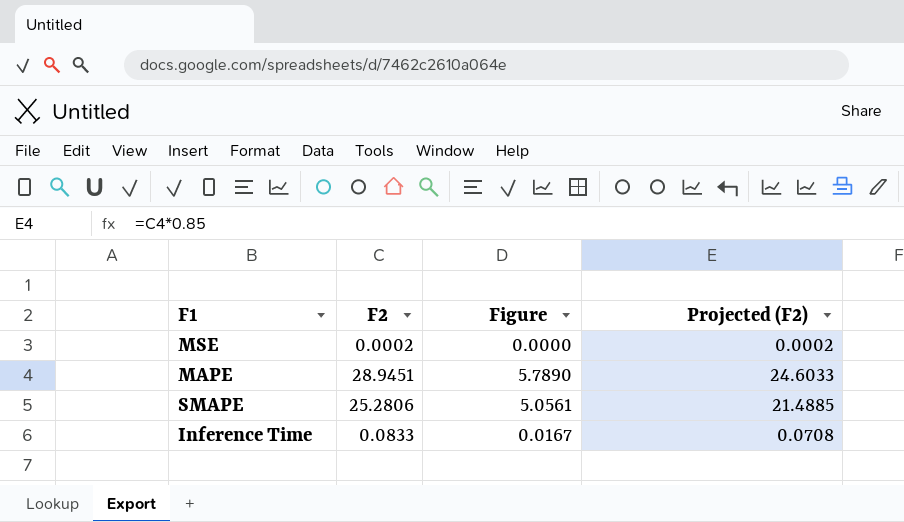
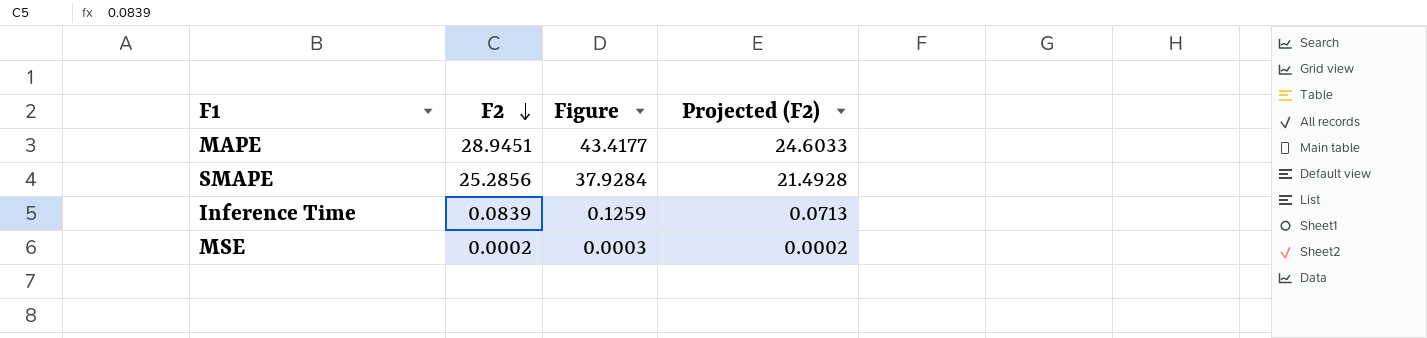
row order: none -> F2 descending
column Figure | formula: [F2] * 0.2 -> [F2] * 1.5
SMAPE | F2: 25.2806 -> 25.2856
SMAPE | Projected (F2): 21.4885 -> 21.4928
Inference Time | F2: 0.0833 -> 0.0839
Inference Time | Projected (F2): 0.0708 -> 0.0713

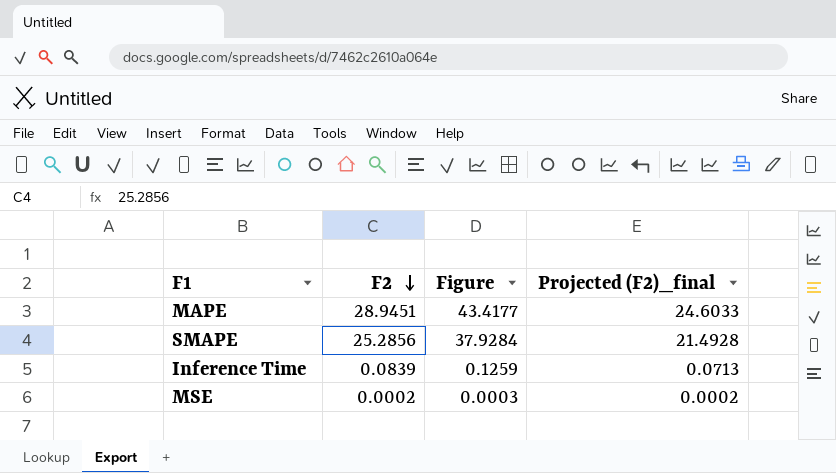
column name: Projected (F2) -> Projected (F2)_final

